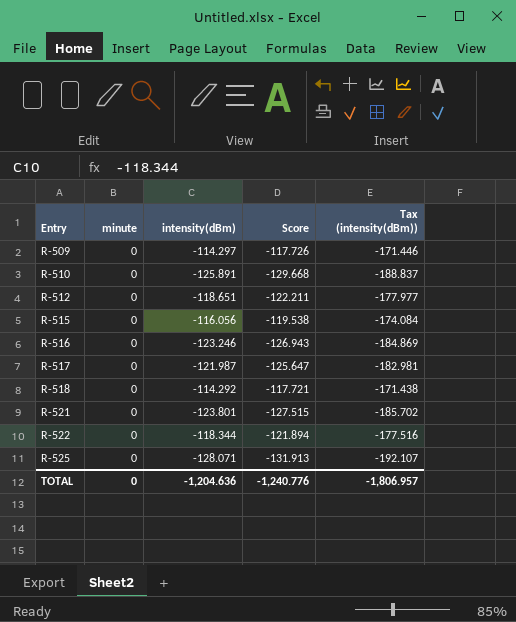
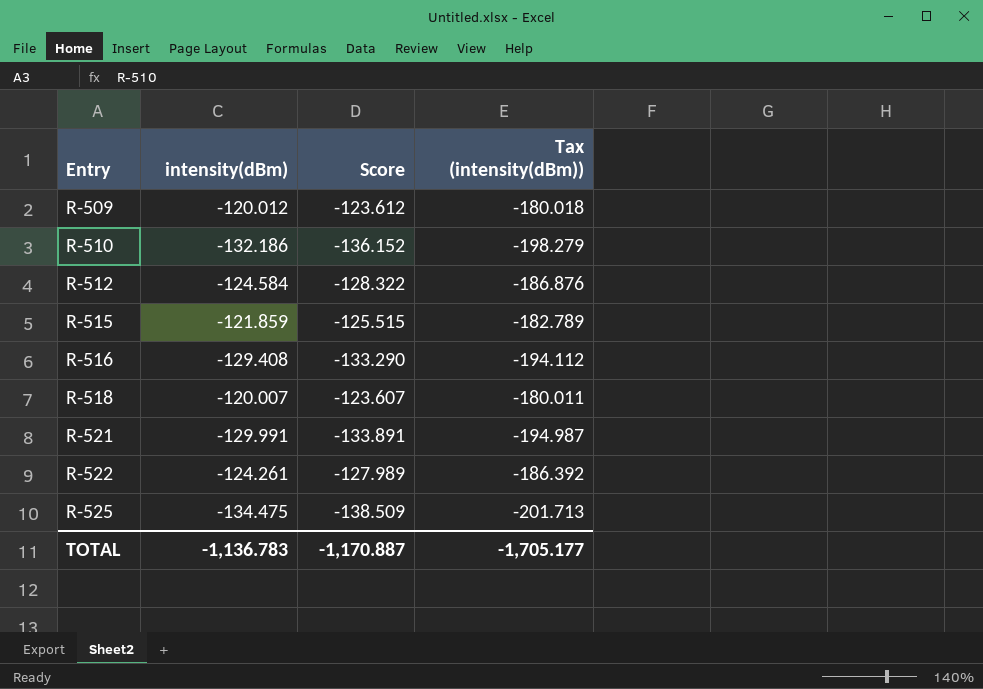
column minute | position: 2 -> none
row R-517: 0 | -121.987 | -125.647 | -182.981 -> none
R-509 | intensity(dBm): -114.297 -> -120.012
R-509 | Score: -117.726 -> -123.612
R-509 | Tax (intensity(dBm)): -171.446 -> -180.018
R-510 | intensity(dBm): -125.891 -> -132.186
R-510 | Score: -129.668 -> -136.152
R-510 | Tax (intensity(dBm)): -188.837 -> -198.279
R-512 | intensity(dBm): -118.651 -> -124.584
R-512 | Score: -122.211 -> -128.322
R-512 | Tax (intensity(dBm)): -177.977 -> -186.876
R-515 | intensity(dBm): -116.056 -> -121.859
R-515 | Score: -119.538 -> -125.515
R-515 | Tax (intensity(dBm)): -174.084 -> -182.789
R-516 | intensity(dBm): -123.246 -> -129.408
R-516 | Score: -126.943 -> -133.290
R-516 | Tax (intensity(dBm)): -184.869 -> -194.112
R-518 | intensity(dBm): -114.292 -> -120.007
R-518 | Score: -117.721 -> -123.607
R-518 | Tax (intensity(dBm)): -171.438 -> -180.011
R-521 | intensity(dBm): -123.801 -> -129.991
R-521 | Score: -127.515 -> -133.891
R-521 | Tax (intensity(dBm)): -185.702 -> -194.987
R-522 | intensity(dBm): -118.344 -> -124.261
R-522 | Score: -121.894 -> -127.989
R-522 | Tax (intensity(dBm)): -177.516 -> -186.392
R-525 | intensity(dBm): -128.071 -> -134.475
R-525 | Score: -131.913 -> -138.509
R-525 | Tax (intensity(dBm)): -192.107 -> -201.713
TOTAL | intensity(dBm): -1,204.636 -> -1,136.783
TOTAL | Score: -1,240.776 -> -1,170.887
TOTAL | Tax (intensity(dBm)): -1,806.957 -> -1,705.177

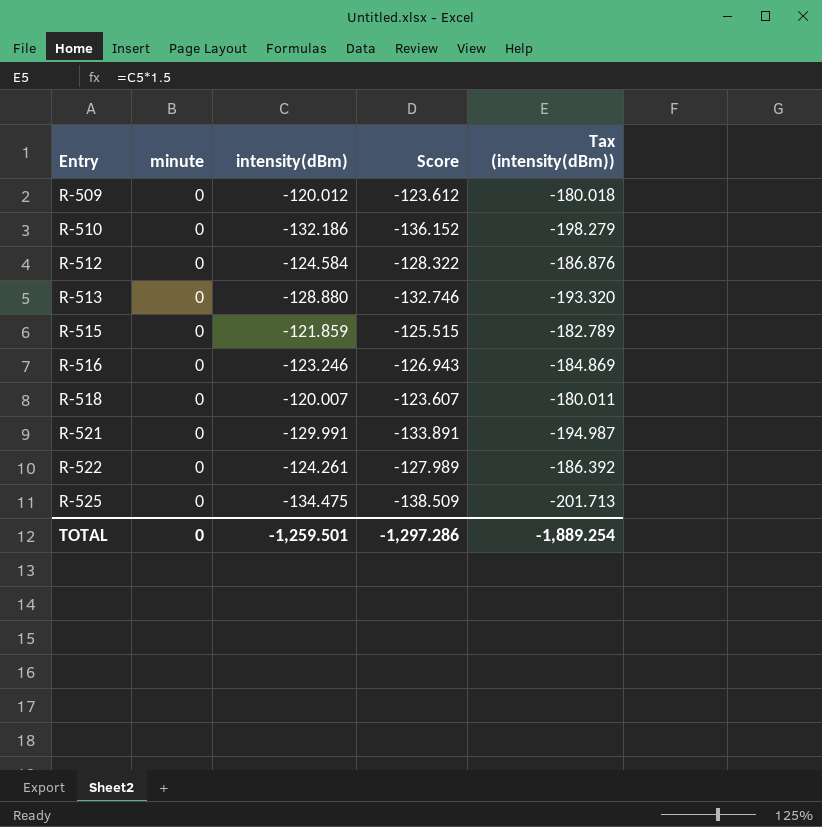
column minute | position: none -> 2
row R-513: none -> 0 | -128.880 | -132.746 | -193.320
R-516 | intensity(dBm): -129.408 -> -123.246
R-516 | Score: -133.290 -> -126.943
R-516 | Tax (intensity(dBm)): -194.112 -> -184.869
TOTAL | intensity(dBm): -1,136.783 -> -1,259.501
TOTAL | Score: -1,170.887 -> -1,297.286
TOTAL | Tax (intensity(dBm)): -1,705.177 -> -1,889.254

